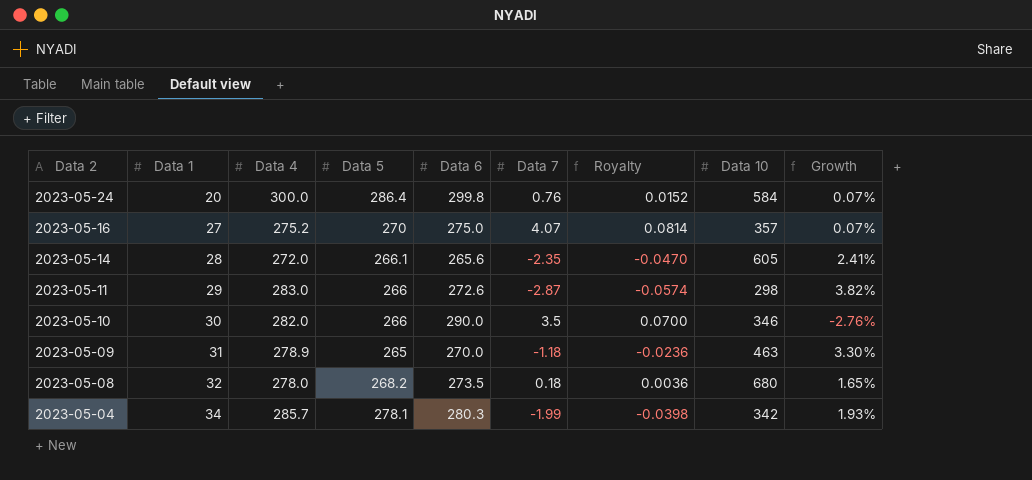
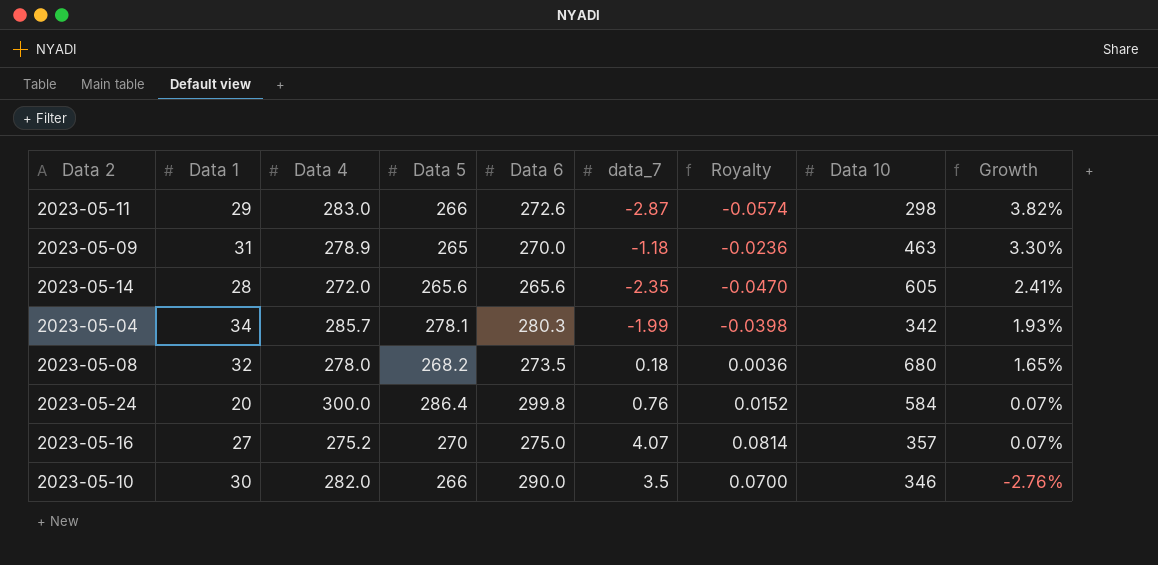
row order: Data 2 descending -> Growth descending
column name: Data 7 -> data_7
2023-05-14 | Data 5: 266.1 -> 265.6

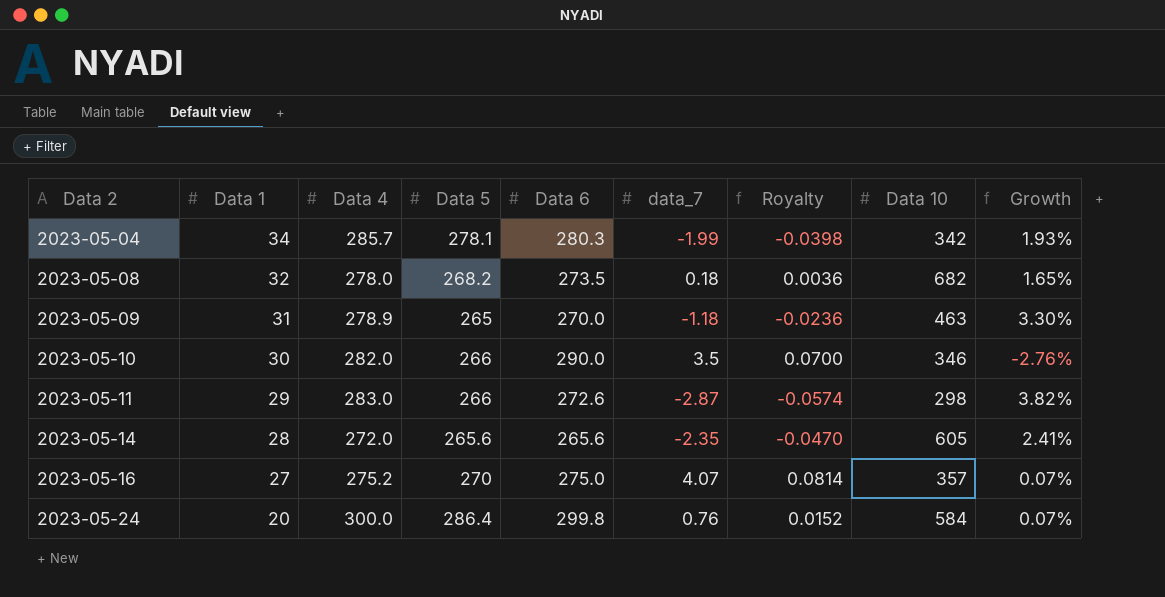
row order: Growth descending -> Data 2 ascending
2023-05-08 | Data 10: 680 -> 682

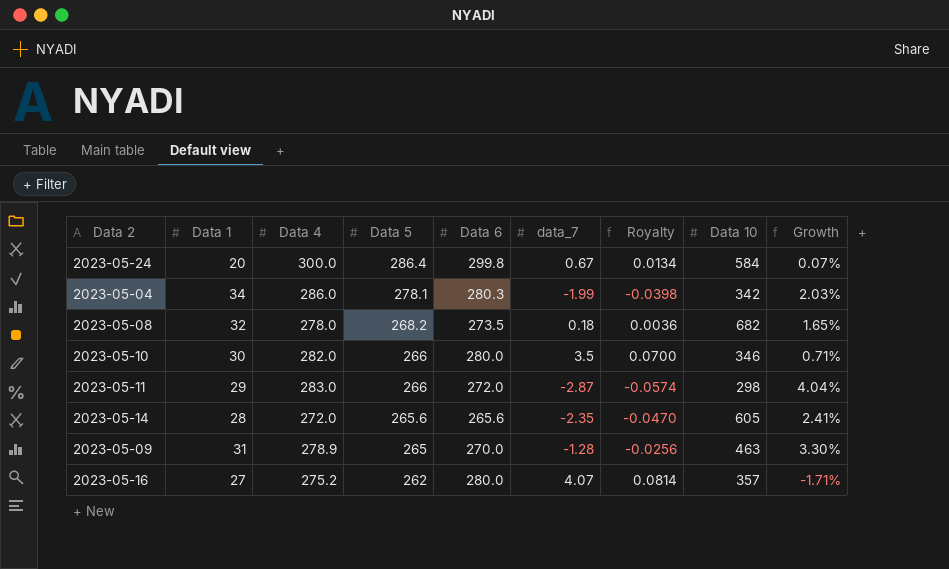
row order: Data 2 ascending -> Data 5 descending
2023-05-24 | data_7: 0.76 -> 0.67
2023-05-24 | Royalty: 0.0152 -> 0.0134
2023-05-04 | Data 4: 285.7 -> 286.0
2023-05-04 | Growth: 1.93% -> 2.03%
2023-05-10 | Data 6: 290.0 -> 280.0
2023-05-10 | Growth: -2.76% -> 0.71%
2023-05-11 | Data 6: 272.6 -> 272.0
2023-05-11 | Growth: 3.82% -> 4.04%
2023-05-09 | data_7: -1.18 -> -1.28
2023-05-09 | Royalty: -0.0236 -> -0.0256
2023-05-16 | Data 5: 270 -> 262
2023-05-16 | Data 6: 275.0 -> 280.0
2023-05-16 | Growth: 0.07% -> -1.71%

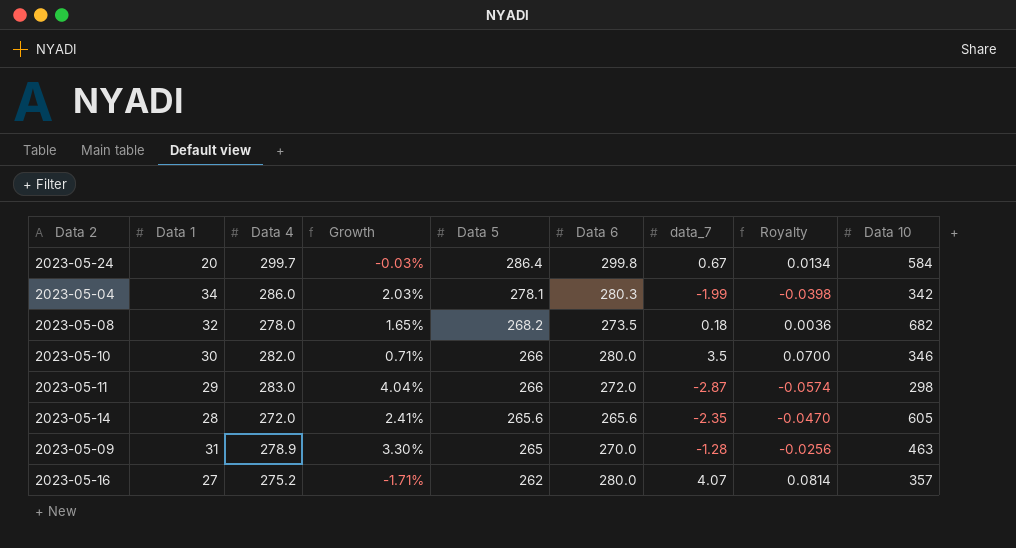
column Growth | position: 9 -> 4
2023-05-24 | Data 4: 300.0 -> 299.7
2023-05-24 | Growth: 0.07% -> -0.03%

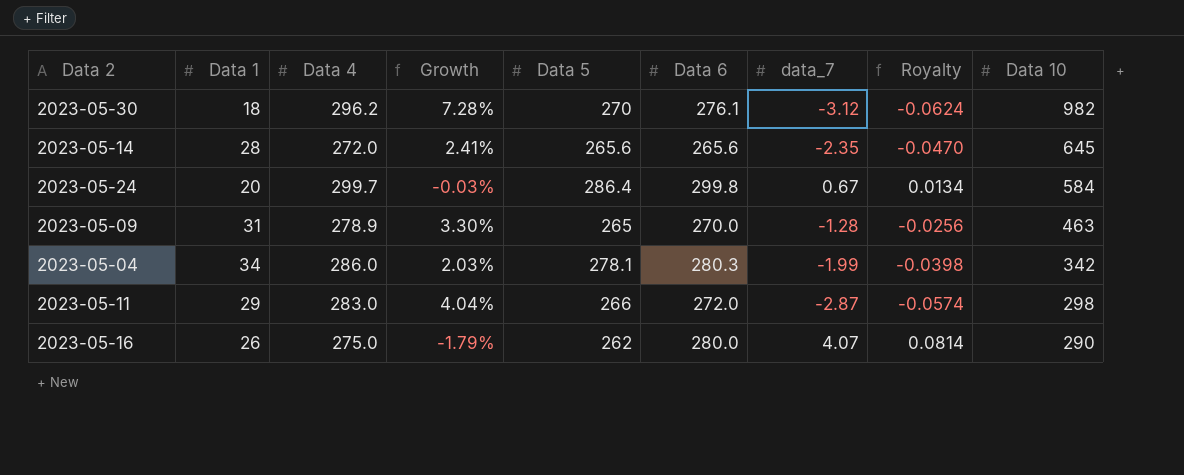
row order: Data 5 descending -> Data 10 descending
row 2023-05-08: 32 | 278.0 | 1.65% | 268.2 | 273.5 | 0.18 | 0.0036 | 682 -> none
row 2023-05-10: 30 | 282.0 | 0.71% | 266 | 280.0 | 3.5 | 0.0700 | 346 -> none
row 2023-05-30: none -> 18 | 296.2 | 7.28% | 270 | 276.1 | -3.12 | -0.0624 | 982
2023-05-14 | Data 10: 605 -> 645
2023-05-16 | Data 1: 27 -> 26
2023-05-16 | Data 4: 275.2 -> 275.0
2023-05-16 | Growth: -1.71% -> -1.79%
2023-05-16 | Data 10: 357 -> 290

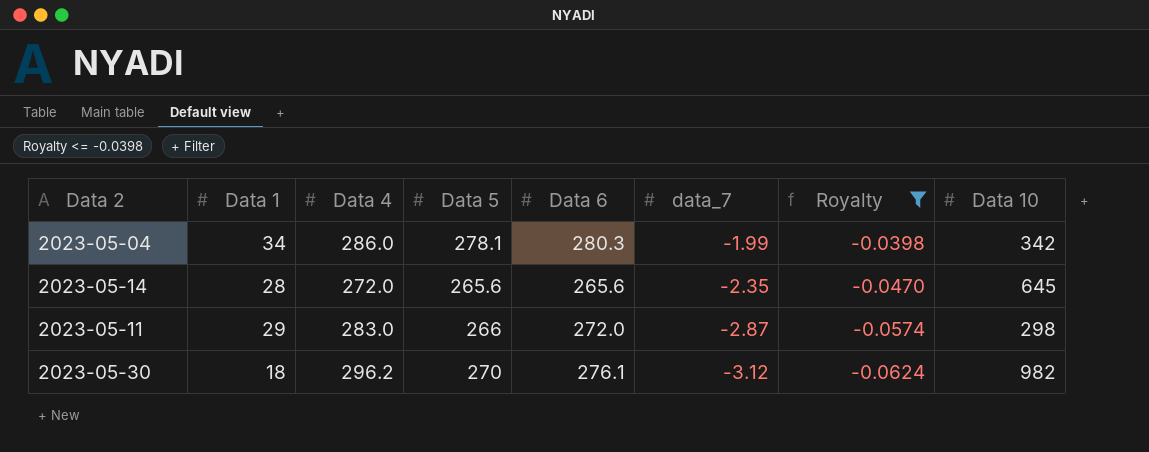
filter: none -> Royalty <= -0.0398
row order: Data 10 descending -> data_7 descending
column Growth | formula: ([Data 4] - [Data 6]) / [Data 6] -> none

